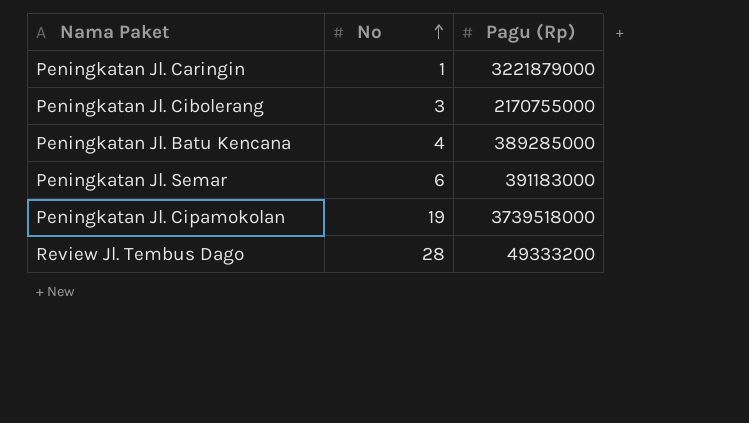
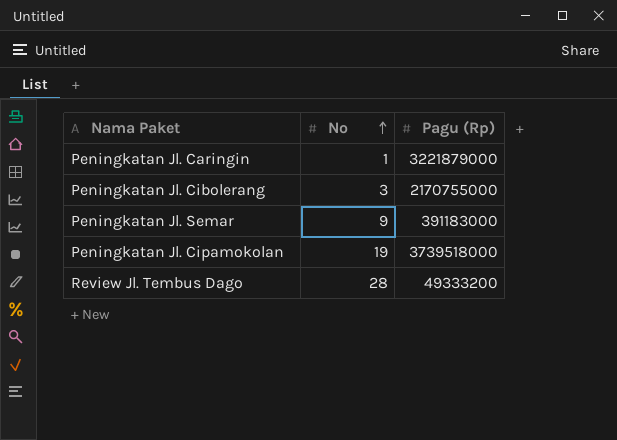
row Peningkatan Jl. Batu Kencana: 4 | 389285000 -> none
Peningkatan Jl. Semar | No: 6 -> 9

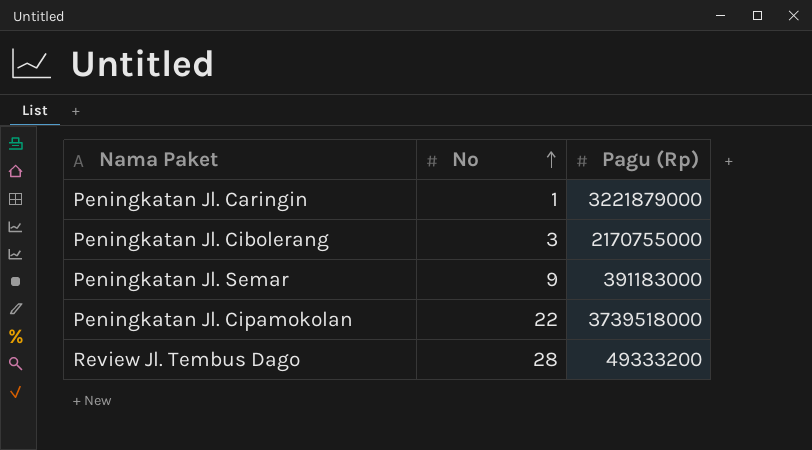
Peningkatan Jl. Cipamokolan | No: 19 -> 22

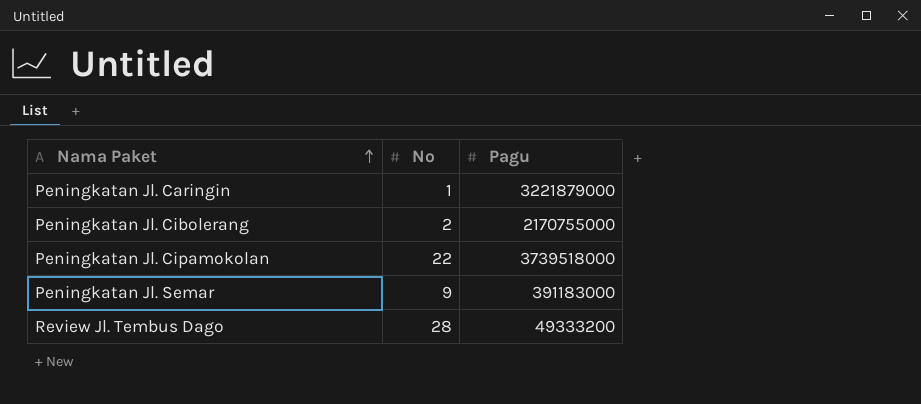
row order: No ascending -> Nama Paket ascending
column name: Pagu (Rp) -> Pagu
Peningkatan Jl. Cibolerang | No: 3 -> 2

